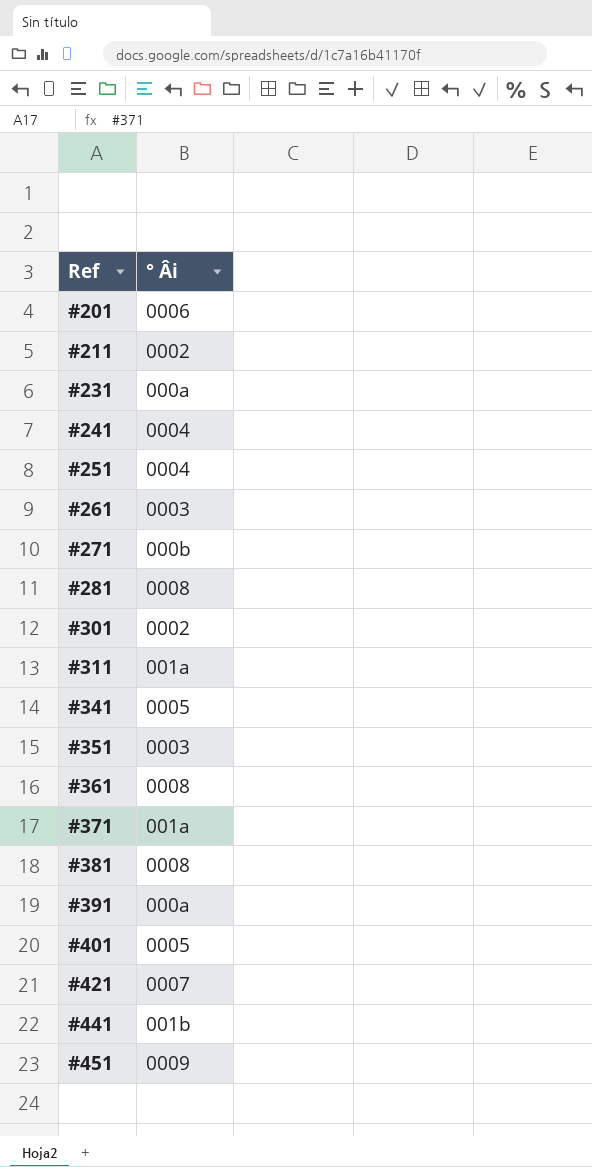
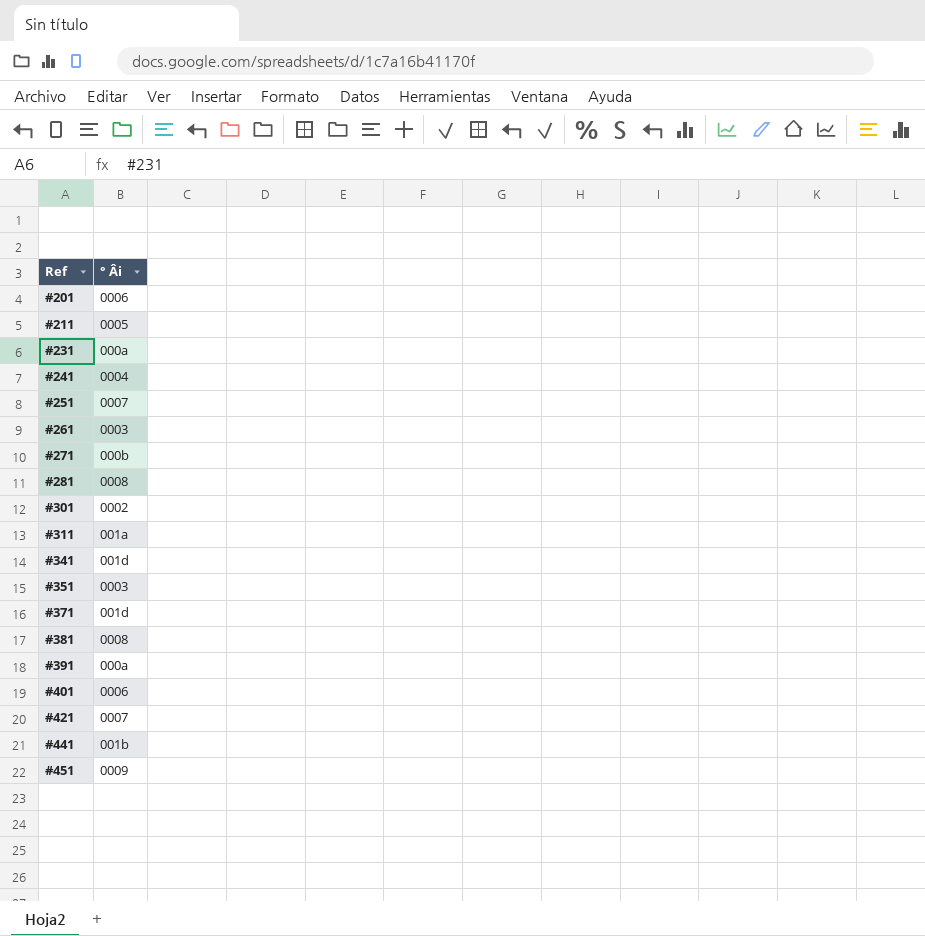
row #361: 0008 -> none
#211 | ° Âi: 0002 -> 0005
#251 | ° Âi: 0004 -> 0007
#341 | ° Âi: 0005 -> 001d
#371 | ° Âi: 001a -> 001d
#401 | ° Âi: 0005 -> 0006

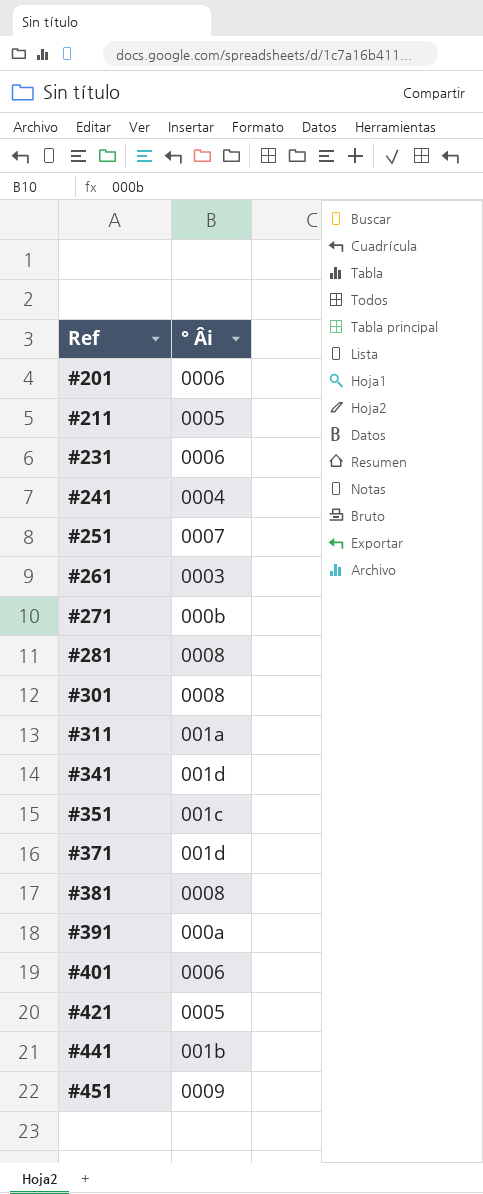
#231 | ° Âi: 000a -> 0006
#301 | ° Âi: 0002 -> 0008
#351 | ° Âi: 0003 -> 001c
#421 | ° Âi: 0007 -> 0005

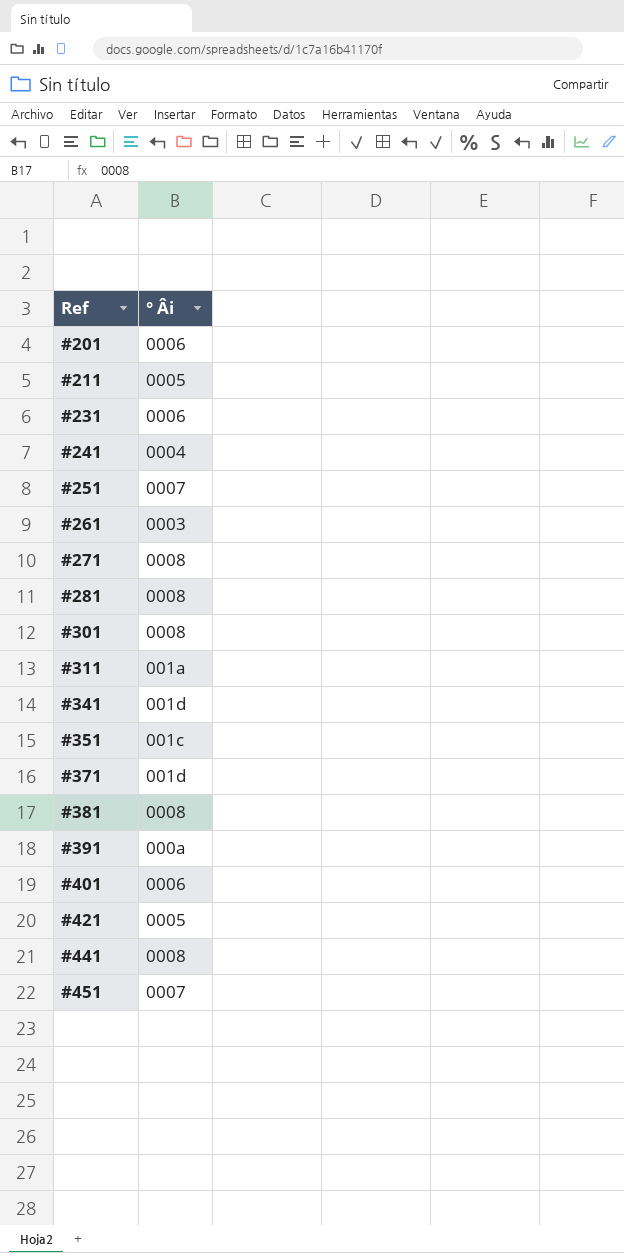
#271 | ° Âi: 000b -> 0008
#441 | ° Âi: 001b -> 0008
#451 | ° Âi: 0009 -> 0007

